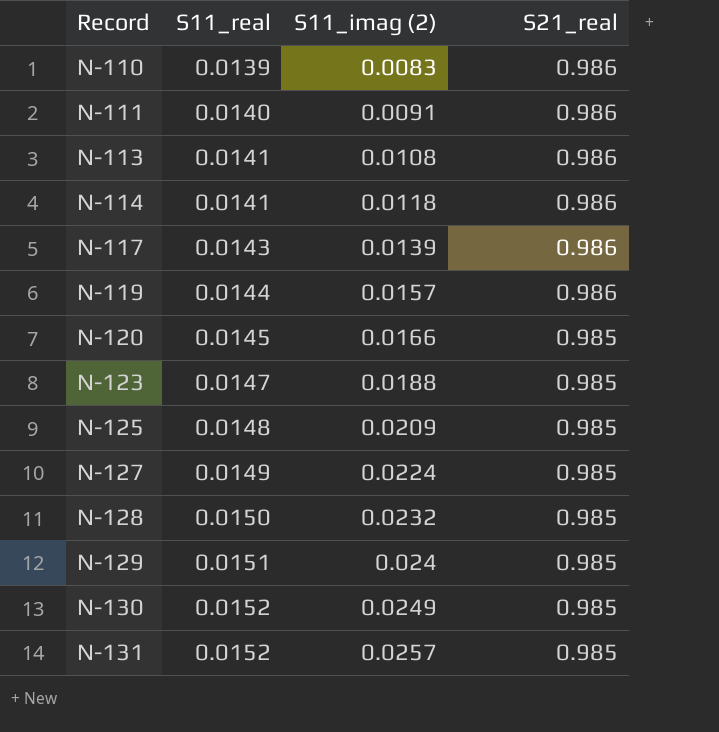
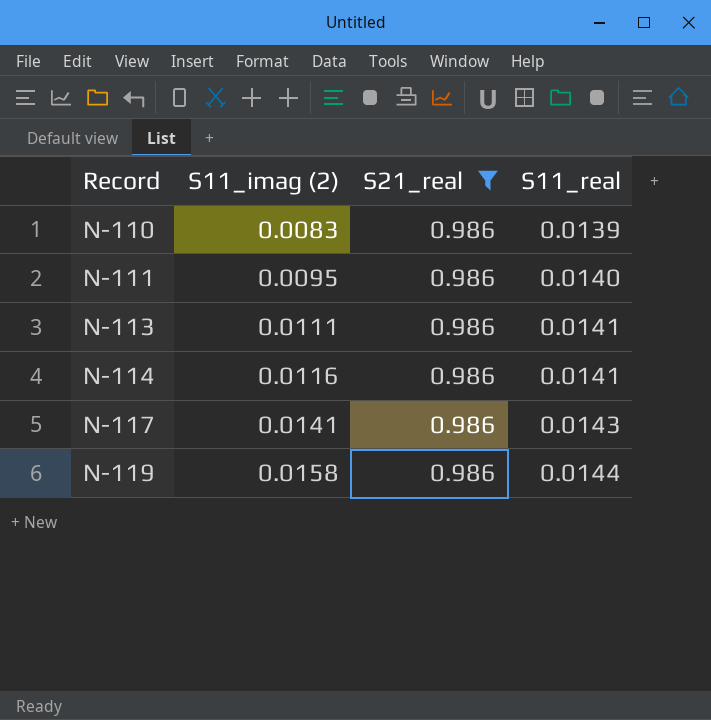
filter: none -> S21_real = 0.986
column S11_real | position: 2 -> 4
N-111 | S11_imag (2): 0.0091 -> 0.0095
N-113 | S11_imag (2): 0.0108 -> 0.0111
N-114 | S11_imag (2): 0.0118 -> 0.0116
N-117 | S11_imag (2): 0.0139 -> 0.0141
N-119 | S11_imag (2): 0.0157 -> 0.0158

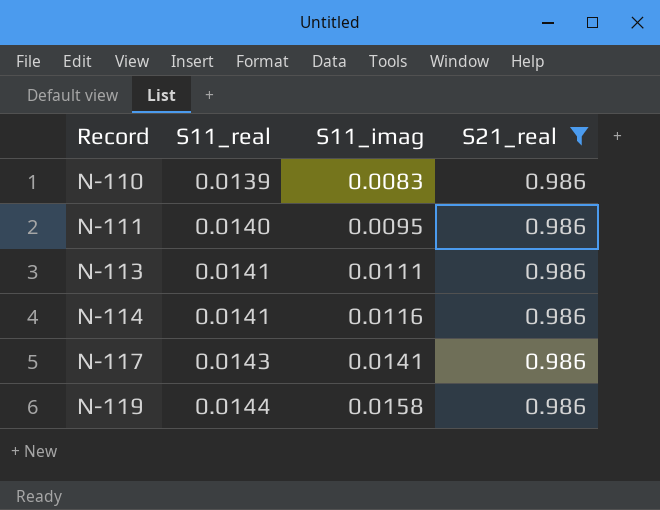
column S11_real | position: 4 -> 2
column name: S11_imag (2) -> S11_imag

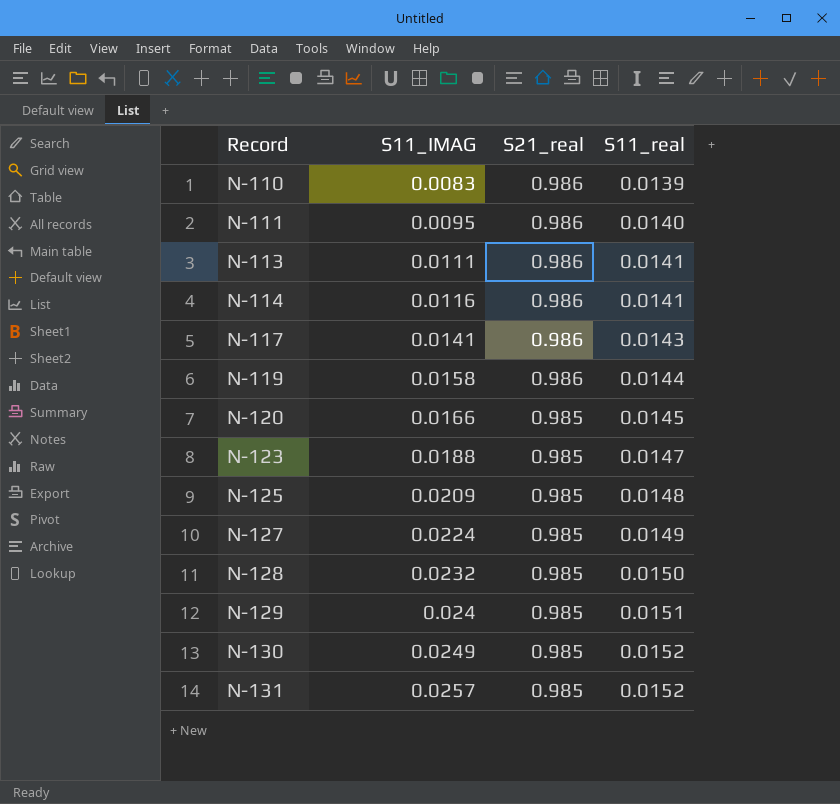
filter: S21_real = 0.986 -> none
column name: S11_imag -> S11_IMAG
column S11_real | position: 2 -> 4

